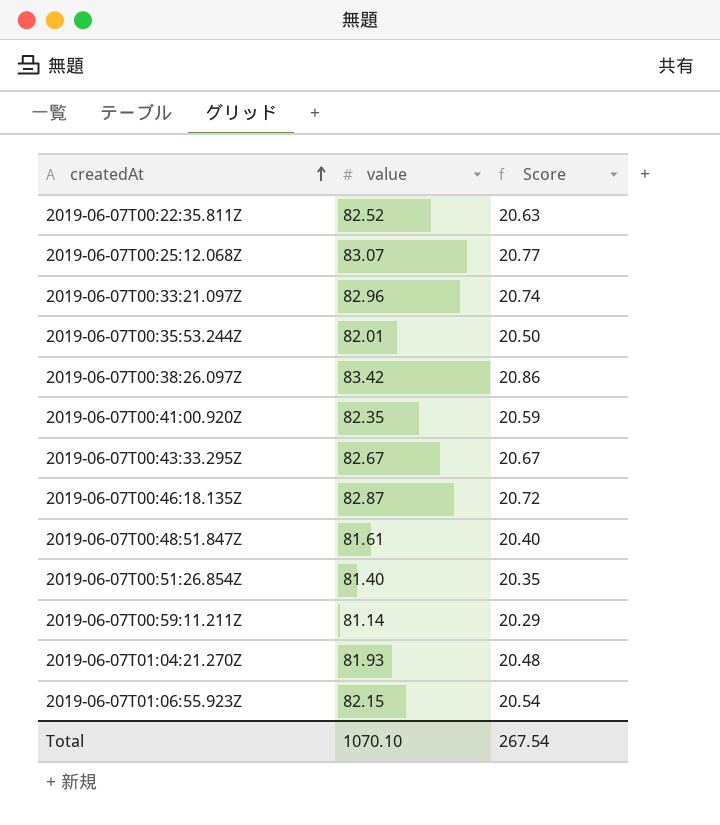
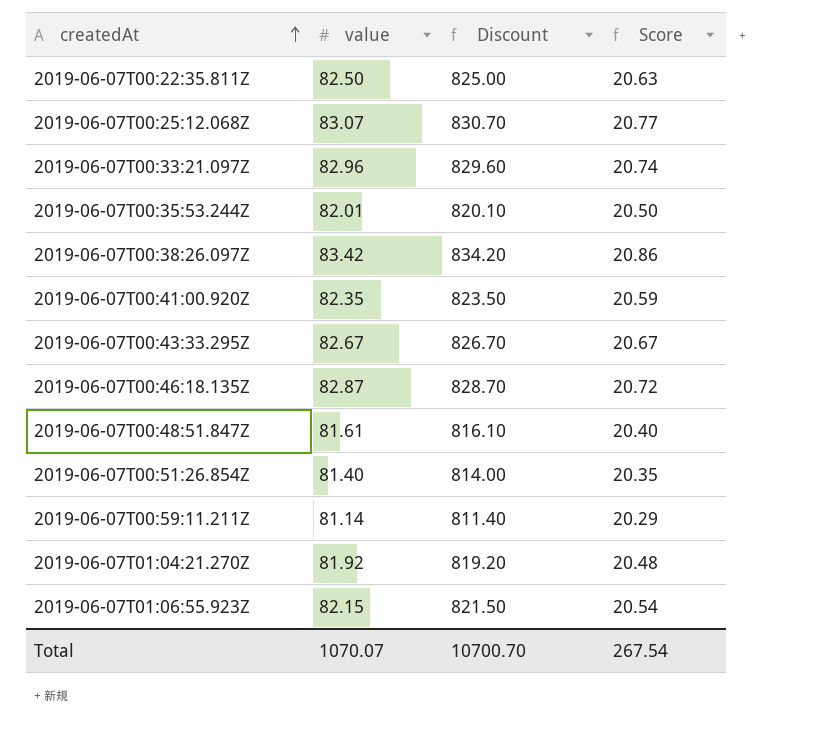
column Discount | formula: none -> [value] * 10
2019-06-07T00:22:35.811Z | value: 82.52 -> 82.50
2019-06-07T01:04:21.270Z | value: 81.93 -> 81.92
Total | value: 1070.10 -> 1070.07

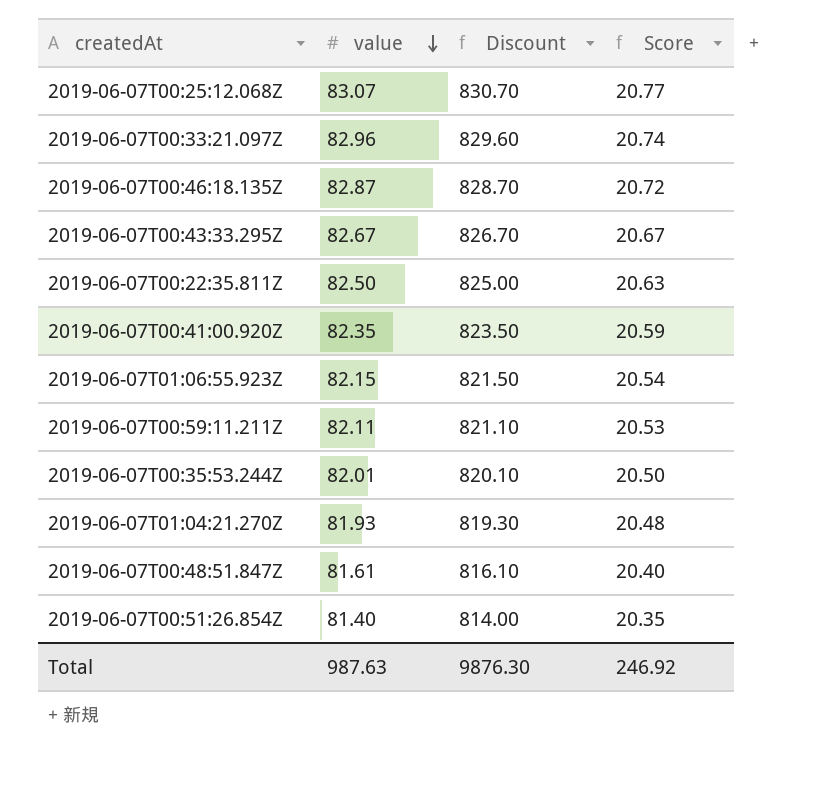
row order: createdAt ascending -> value descending
row 2019-06-07T00:38:26.097Z: 83.42 | 834.20 | 20.86 -> none
2019-06-07T00:59:11.211Z | value: 81.14 -> 82.11
2019-06-07T00:59:11.211Z | Discount: 811.40 -> 821.10
2019-06-07T00:59:11.211Z | Score: 20.29 -> 20.53
2019-06-07T01:04:21.270Z | value: 81.92 -> 81.93
2019-06-07T01:04:21.270Z | Discount: 819.20 -> 819.30
Total | value: 1070.07 -> 987.63
Total | Discount: 10700.70 -> 9876.30
Total | Score: 267.54 -> 246.92

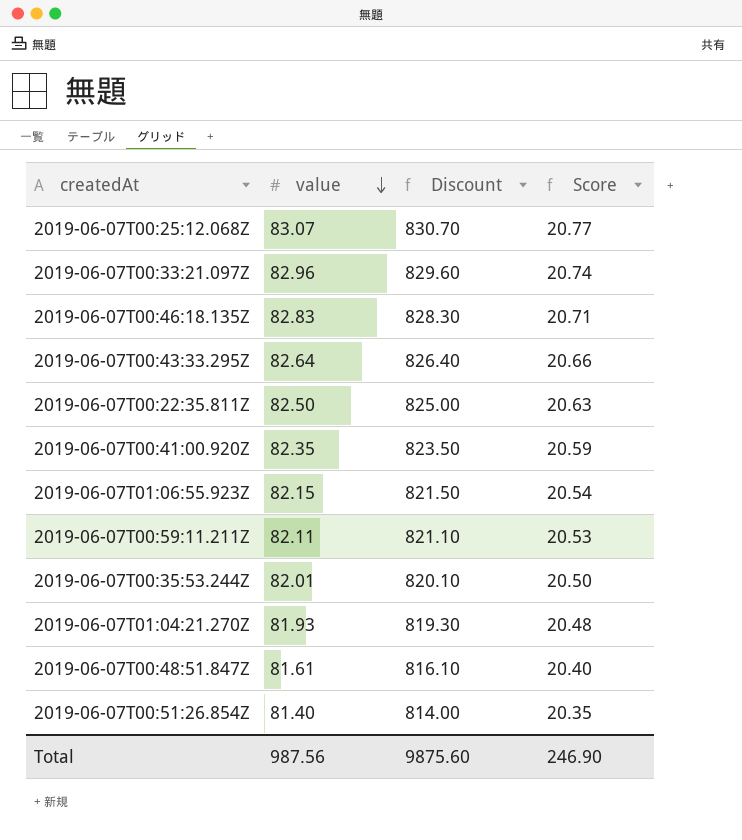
2019-06-07T00:46:18.135Z | value: 82.87 -> 82.83
2019-06-07T00:46:18.135Z | Discount: 828.70 -> 828.30
2019-06-07T00:46:18.135Z | Score: 20.72 -> 20.71
2019-06-07T00:43:33.295Z | value: 82.67 -> 82.64
2019-06-07T00:43:33.295Z | Discount: 826.70 -> 826.40
2019-06-07T00:43:33.295Z | Score: 20.67 -> 20.66
Total | value: 987.63 -> 987.56
Total | Discount: 9876.30 -> 9875.60
Total | Score: 246.92 -> 246.90

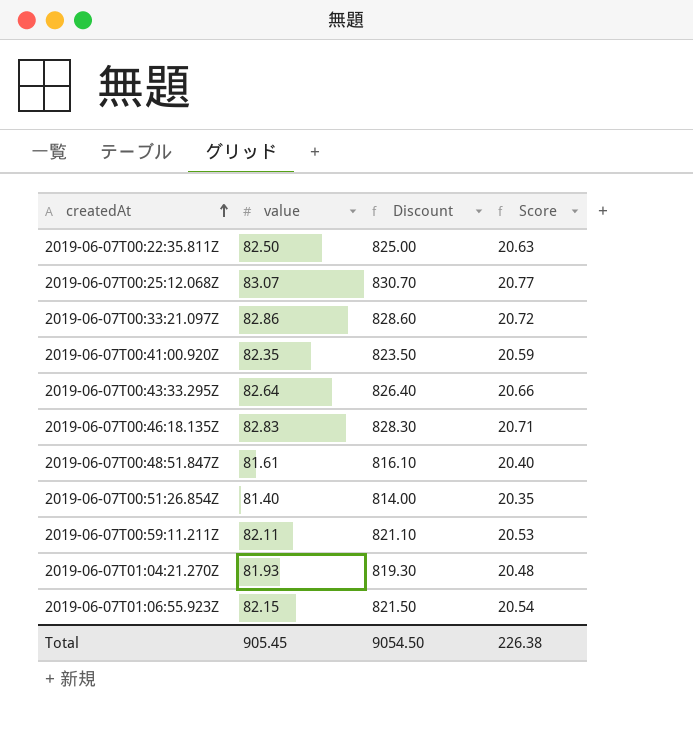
row order: value descending -> createdAt ascending
row 2019-06-07T00:35:53.244Z: 82.01 | 820.10 | 20.50 -> none
2019-06-07T00:33:21.097Z | value: 82.96 -> 82.86
2019-06-07T00:33:21.097Z | Discount: 829.60 -> 828.60
2019-06-07T00:33:21.097Z | Score: 20.74 -> 20.72
Total | value: 987.56 -> 905.45
Total | Discount: 9875.60 -> 9054.50
Total | Score: 246.90 -> 226.38

